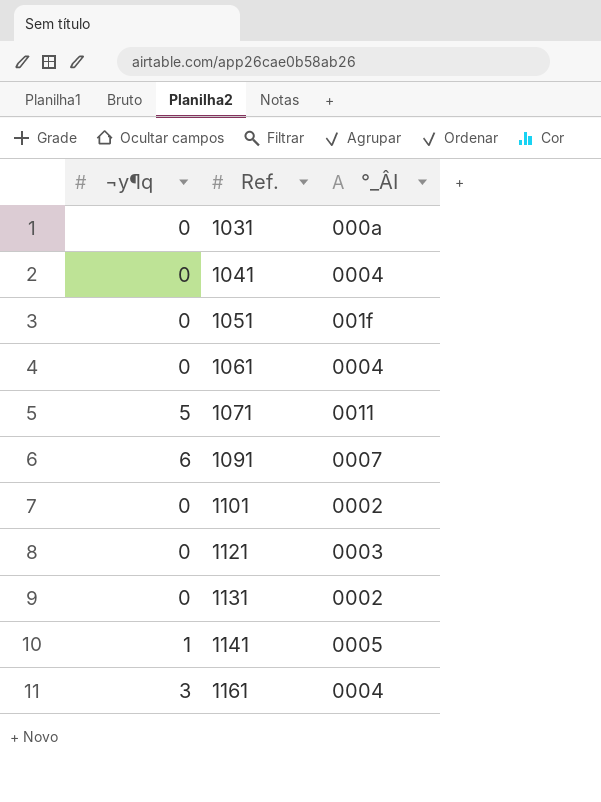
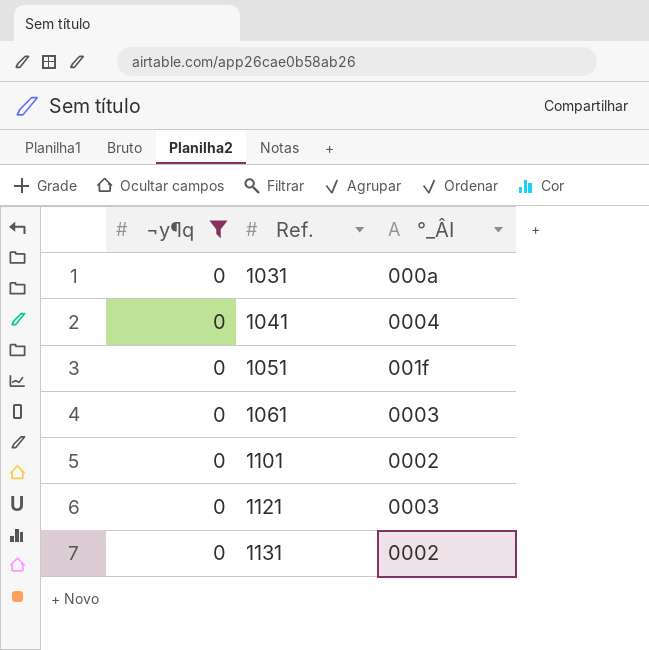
filter: none -> ¬y¶q = 0
1061 | °_ÂI: 0004 -> 0003

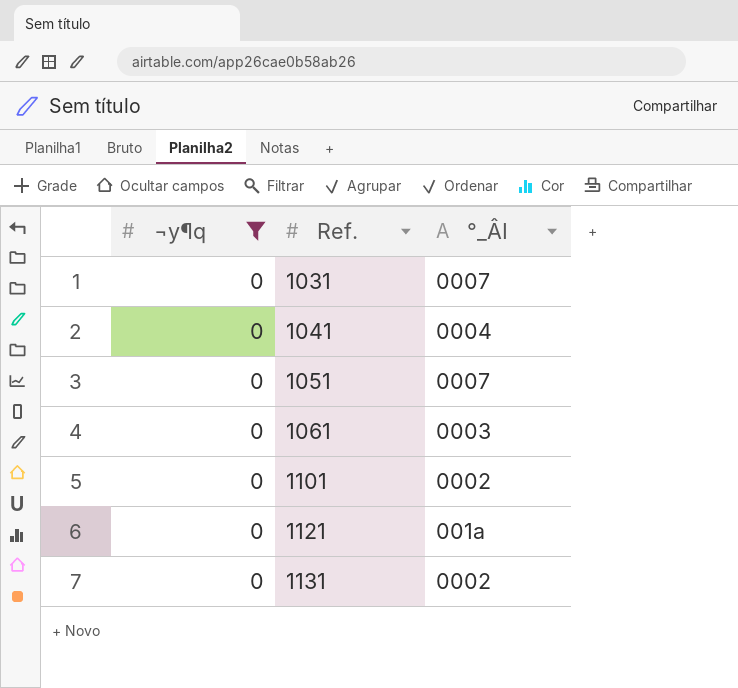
1031 | °_ÂI: 000a -> 0007
1051 | °_ÂI: 001f -> 0007
1121 | °_ÂI: 0003 -> 001a

